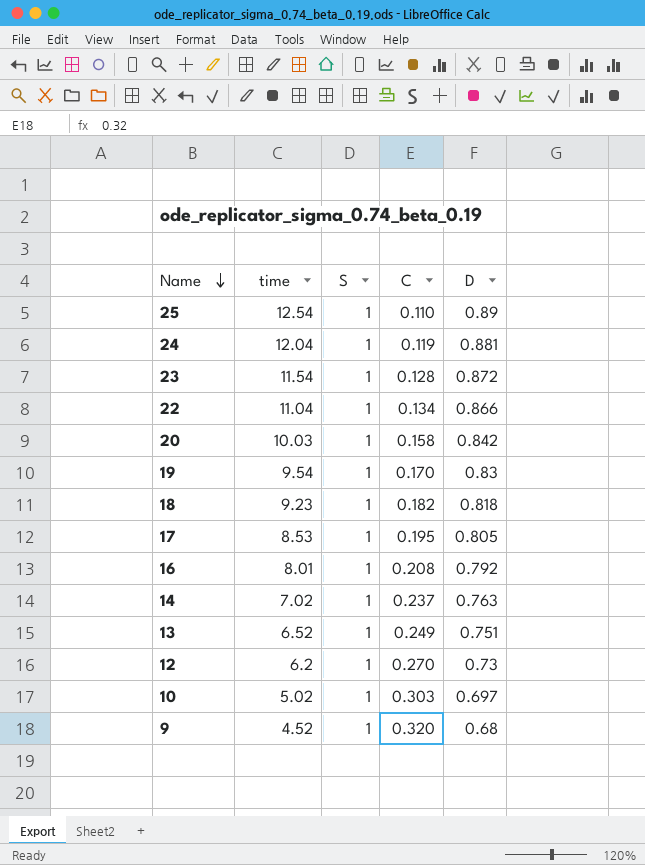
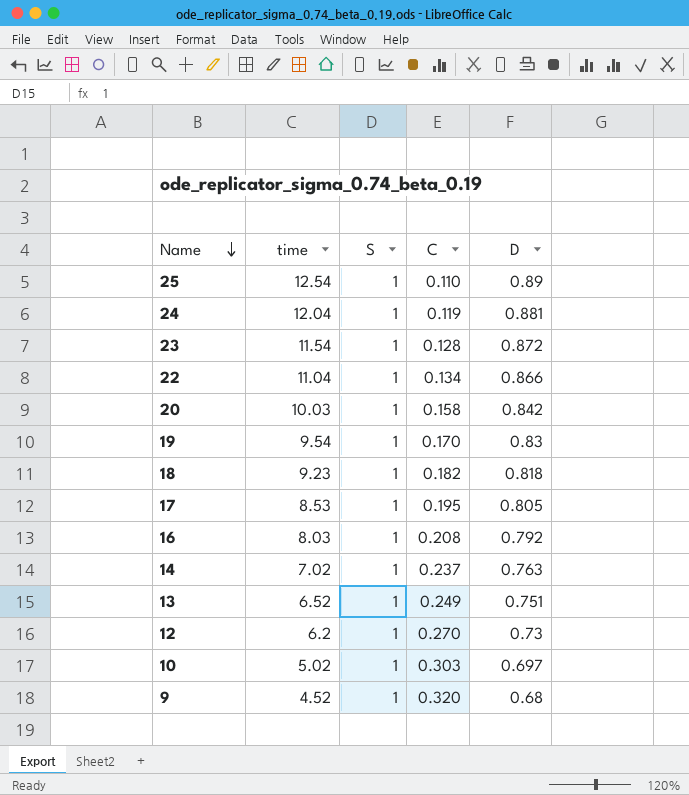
16 | time: 8.01 -> 8.03

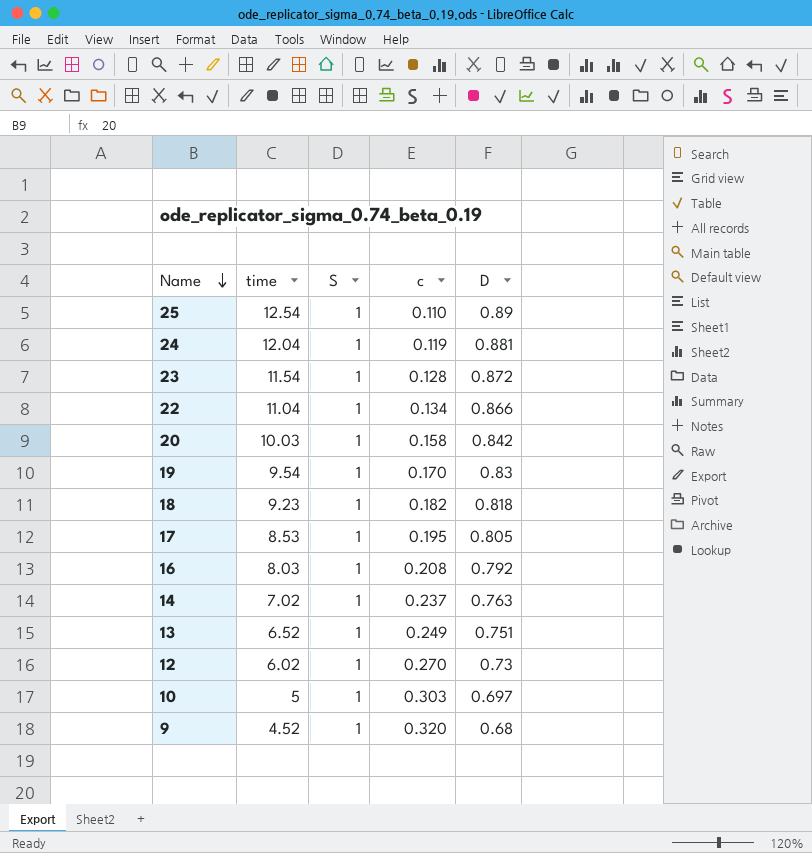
column name: C -> c
12 | time: 6.2 -> 6.02
10 | time: 5.02 -> 5

